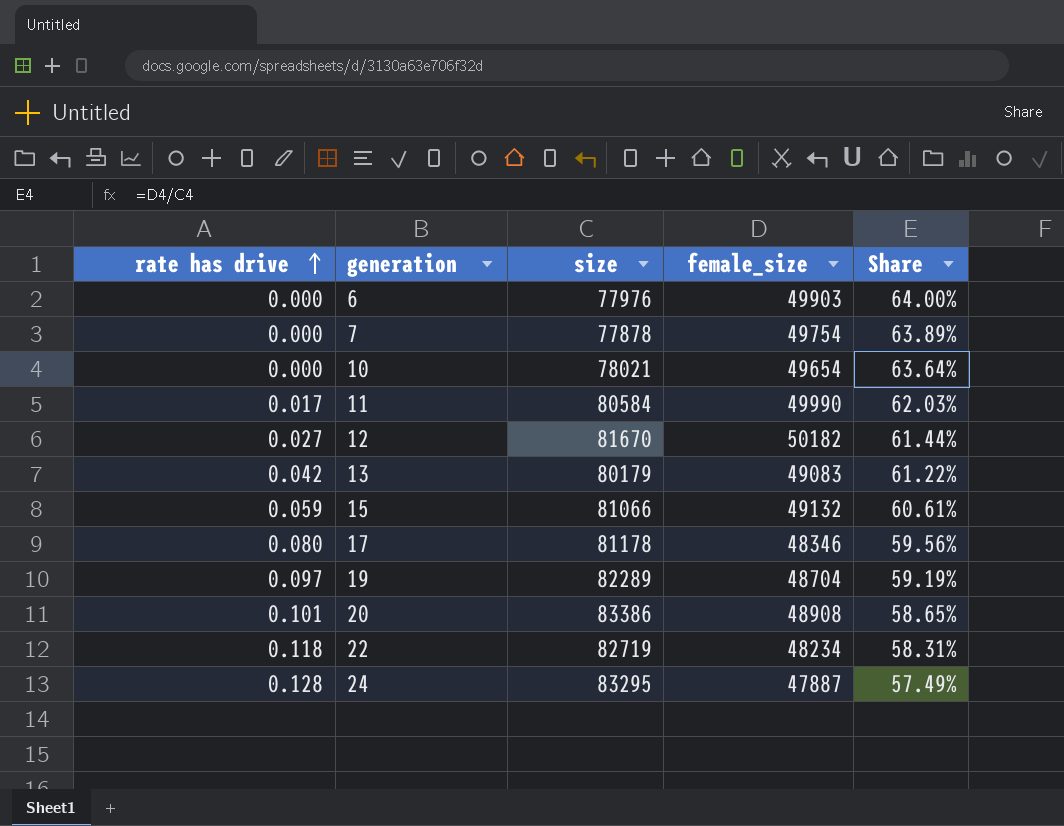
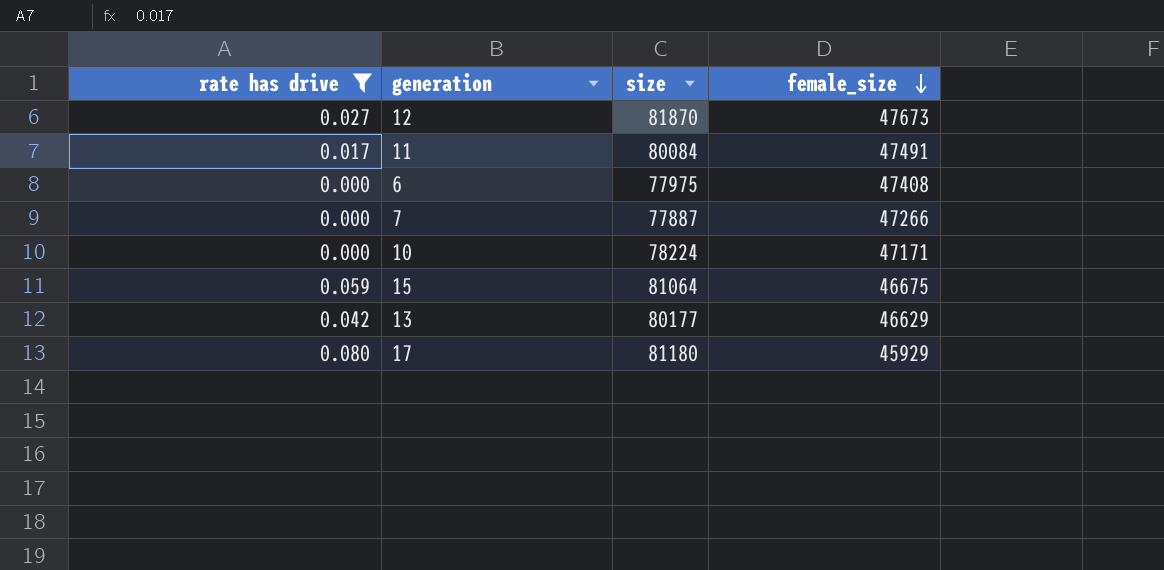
filter: none -> rate has drive <= 0.080
row order: rate has drive ascending -> female_size descending
column Share | formula: [female_size] / [size] -> none
12 | size: 81670 -> 81870
12 | female_size: 50182 -> 47673
11 | size: 80584 -> 80084
11 | female_size: 49990 -> 47491
6 | size: 77976 -> 77975
6 | female_size: 49903 -> 47408
7 | size: 77878 -> 77887
7 | female_size: 49754 -> 47266
10 | size: 78021 -> 78224
10 | female_size: 49654 -> 47171
15 | size: 81066 -> 81064
15 | female_size: 49132 -> 46675
13 | size: 80179 -> 80177
13 | female_size: 49083 -> 46629
17 | size: 81178 -> 81180
17 | female_size: 48346 -> 45929

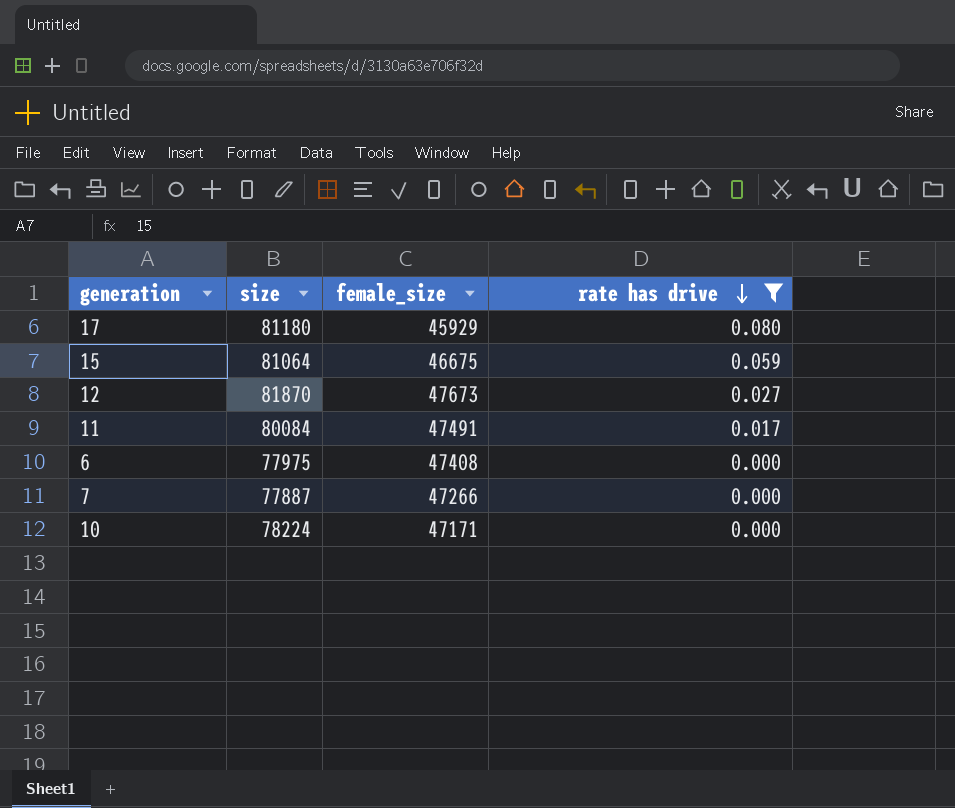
row order: female_size descending -> rate has drive descending
column rate has drive | position: 1 -> 4
row 13: 0.042 | 80177 | 46629 -> none

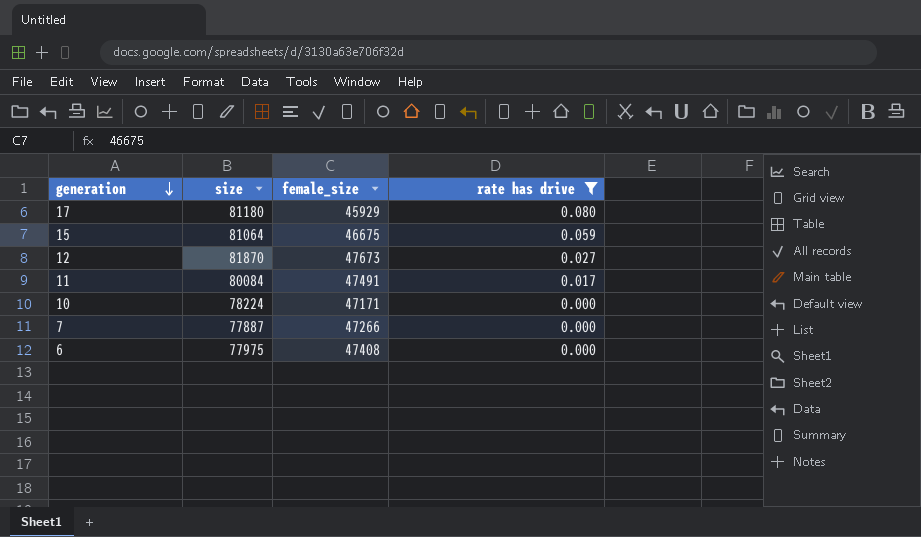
row order: rate has drive descending -> generation descending

